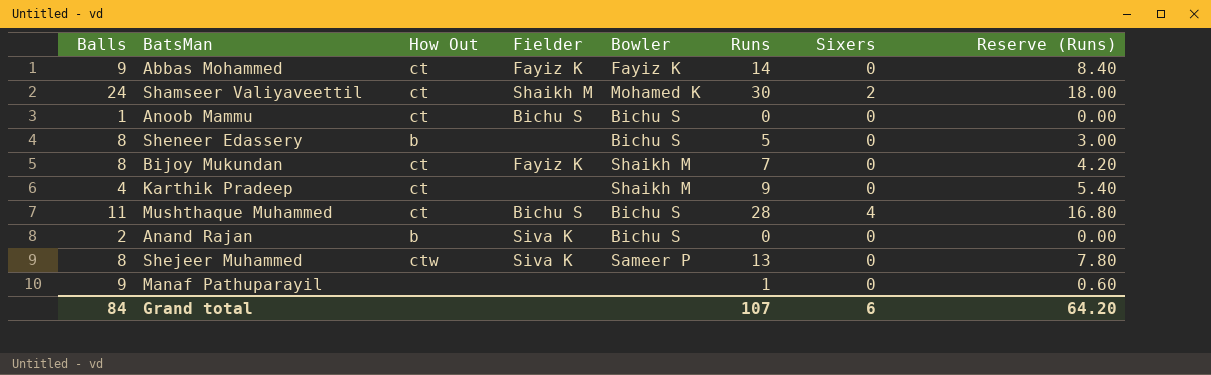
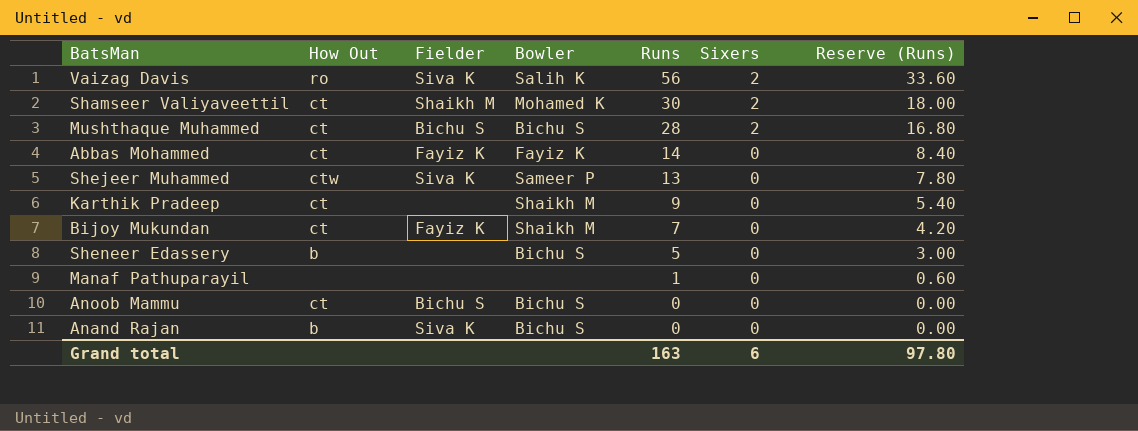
row order: none -> Runs descending
column Balls | position: 1 -> none
row Vaizag Davis: none -> ro | Siva K | Salih K | 56 | 2 | 33.60
Mushthaque Muhammed | Sixers: 4 -> 2
Grand total | Runs: 107 -> 163
Grand total | Reserve (Runs): 64.20 -> 97.80

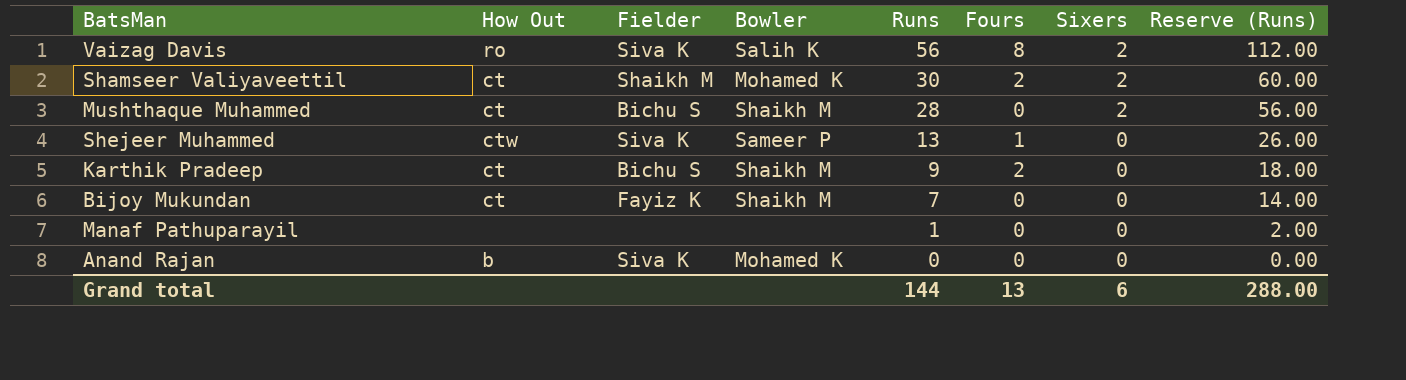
column Fours | position: none -> 6
column Reserve (Runs) | formula: [Runs] * 0.6 -> [Runs] * 2
row Abbas Mohammed: ct | Fayiz K | Fayiz K | 14 | 0 | 8.40 -> none
row Sheneer Edassery: b | none | Bichu S | 5 | 0 | 3.00 -> none
row Anoob Mammu: ct | Bichu S | Bichu S | 0 | 0 | 0.00 -> none
Mushthaque Muhammed | Bowler: Bichu S -> Shaikh M
Karthik Pradeep | Fielder: none -> Bichu S
Anand Rajan | Bowler: Bichu S -> Mohamed K
Grand total | Runs: 163 -> 144
Grand total | Reserve (Runs): 97.80 -> 288.00

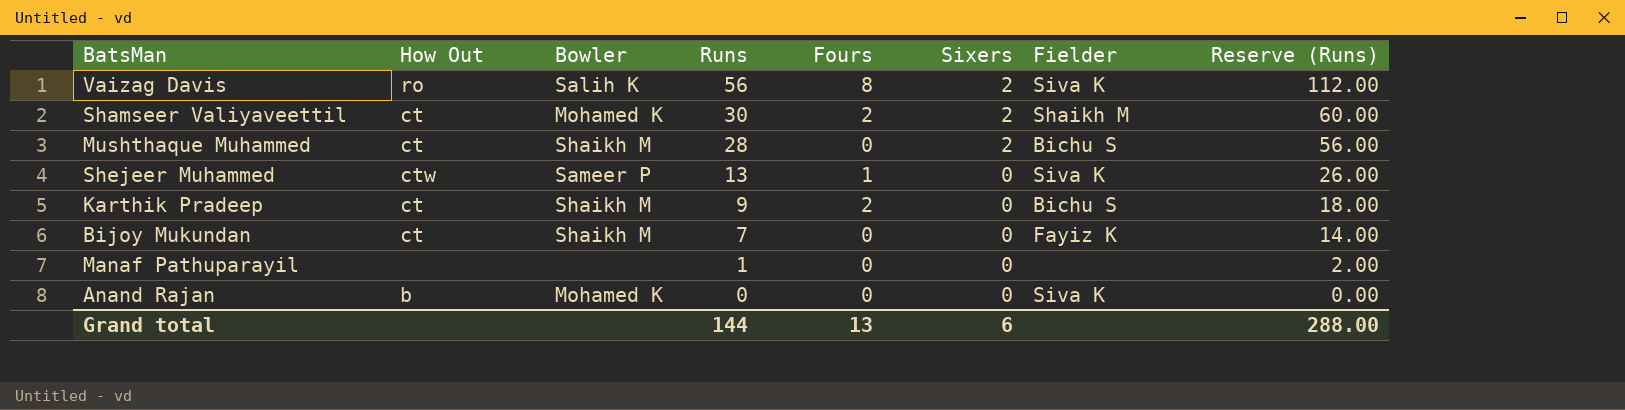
column Fielder | position: 3 -> 7

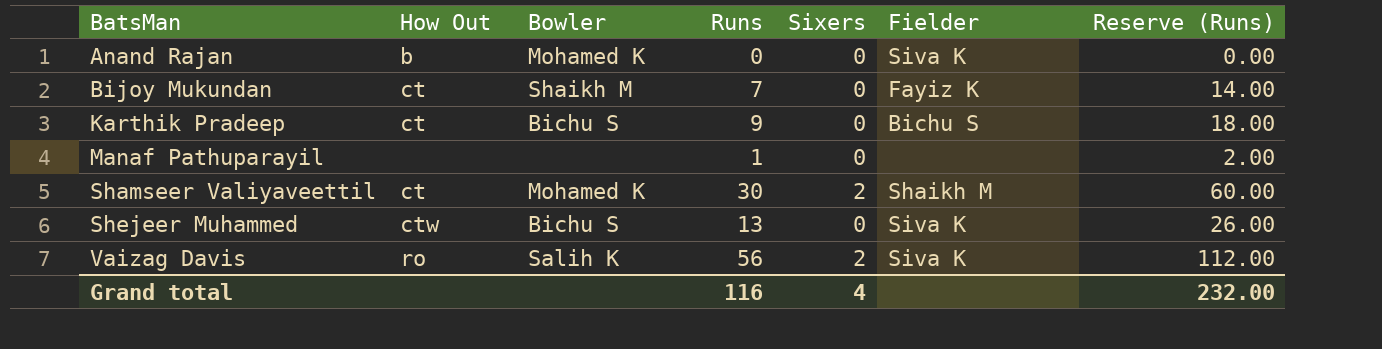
row order: Runs descending -> BatsMan ascending
column Fours | position: 5 -> none
row Mushthaque Muhammed: ct | Shaikh M | 28 | 0 | 2 | Bichu S | 56.00 -> none
Karthik Pradeep | Bowler: Shaikh M -> Bichu S
Shejeer Muhammed | Bowler: Sameer P -> Bichu S
Grand total | Runs: 144 -> 116
Grand total | Sixers: 6 -> 4
Grand total | Reserve (Runs): 288.00 -> 232.00

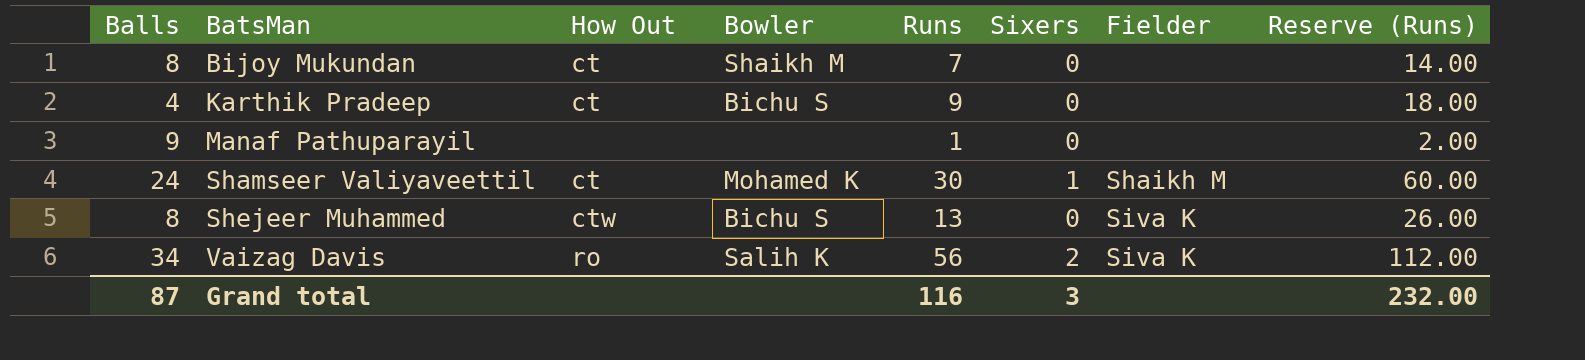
column Balls | position: none -> 1
row Anand Rajan: b | Mohamed K | 0 | 0 | Siva K | 0.00 -> none
Bijoy Mukundan | Fielder: Fayiz K -> none
Karthik Pradeep | Fielder: Bichu S -> none
Shamseer Valiyaveettil | Sixers: 2 -> 1
Grand total | Sixers: 4 -> 3

